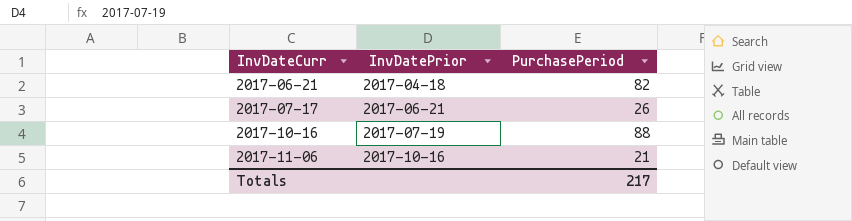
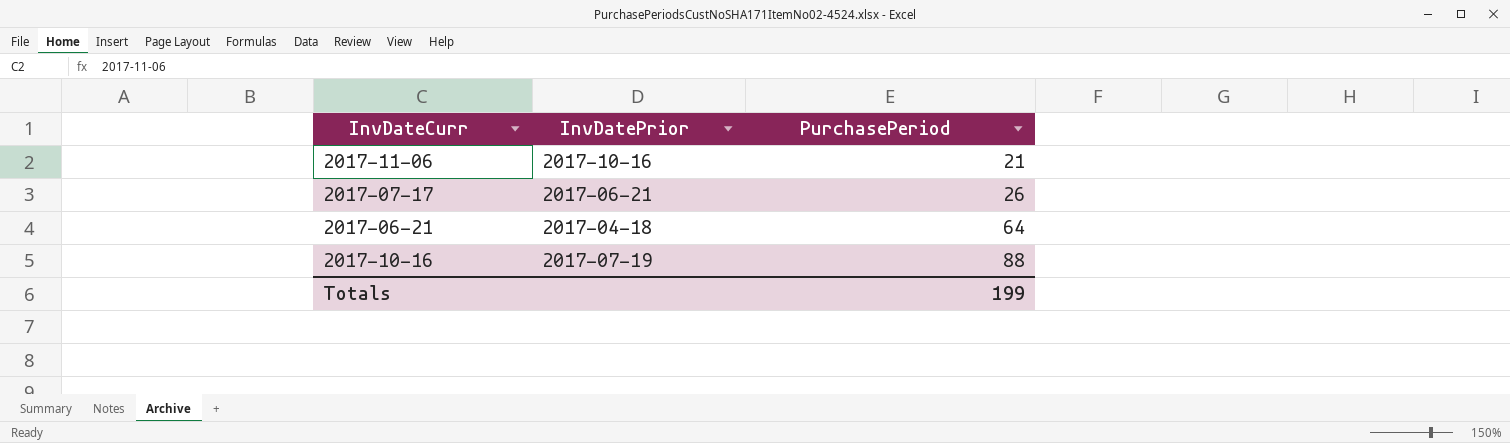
row order: InvDateCurr ascending -> PurchasePeriod ascending
2017-06-21 | PurchasePeriod: 82 -> 64
Totals | PurchasePeriod: 217 -> 199

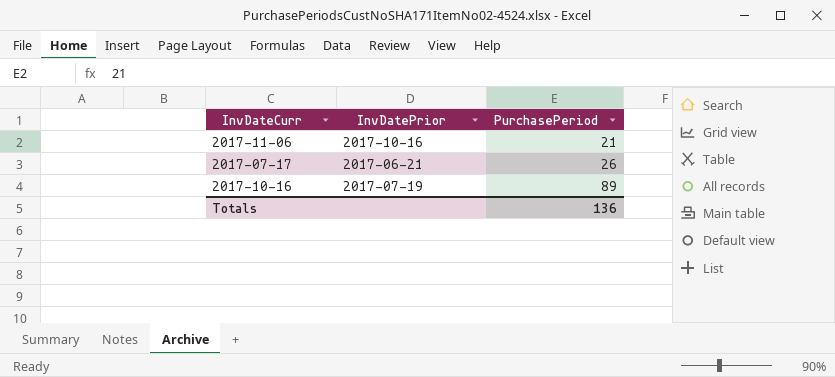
row 2017-06-21: 2017-04-18 | 64 -> none
2017-10-16 | PurchasePeriod: 88 -> 89
Totals | PurchasePeriod: 199 -> 136

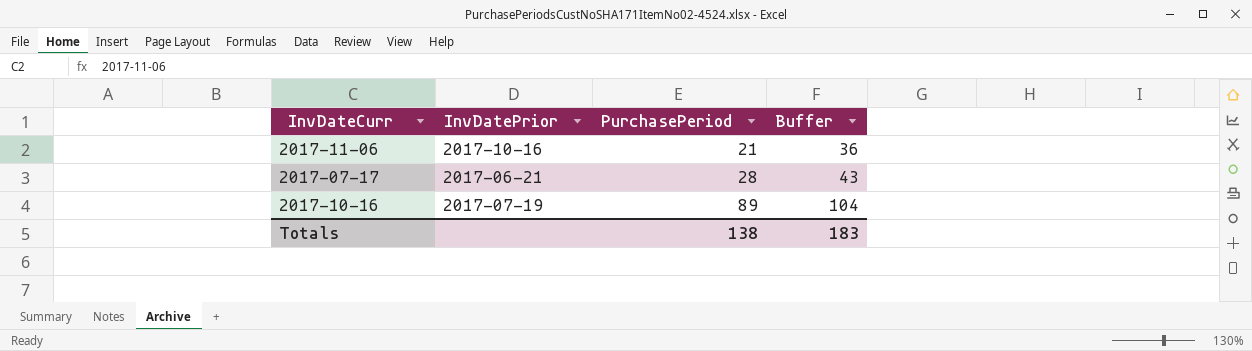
column Buffer | formula: none -> [PurchasePeriod] + 15
2017-07-17 | PurchasePeriod: 26 -> 28
Totals | PurchasePeriod: 136 -> 138

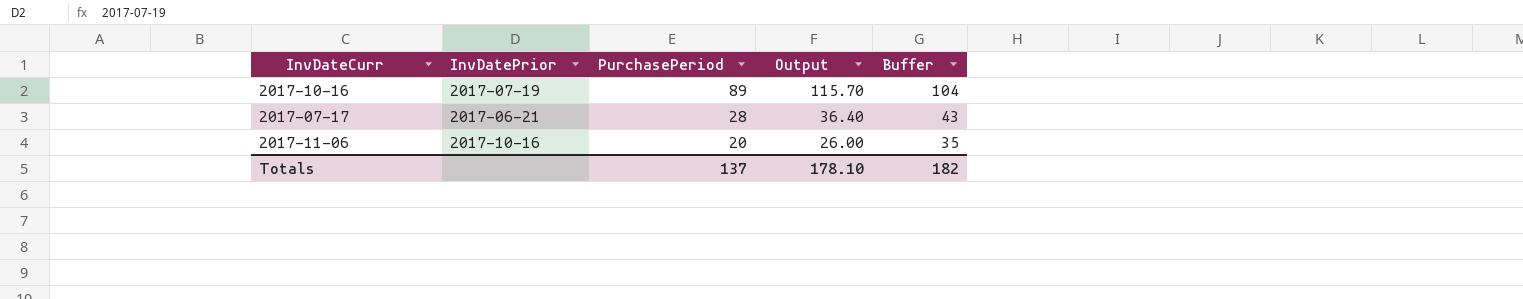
row order: PurchasePeriod ascending -> PurchasePeriod descending
column Output | formula: none -> [PurchasePeriod] * 1.3
2017-11-06 | PurchasePeriod: 21 -> 20
2017-11-06 | Buffer: 36 -> 35
Totals | PurchasePeriod: 138 -> 137
Totals | Buffer: 183 -> 182

